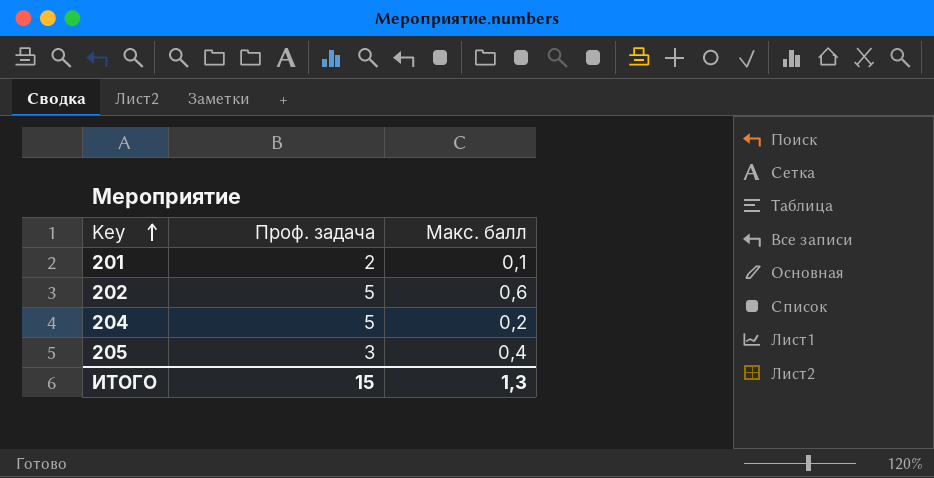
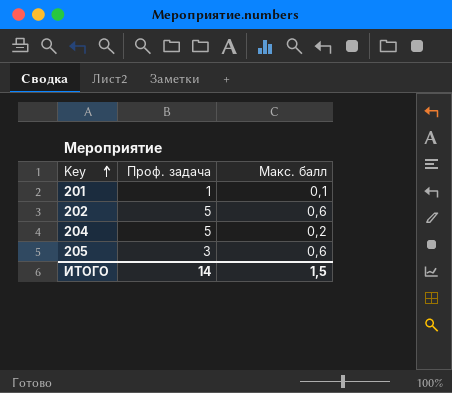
201 | Проф. задача: 2 -> 1
205 | Макс. балл: 0,4 -> 0,6
ИТОГО | Проф. задача: 15 -> 14
ИТОГО | Макс. балл: 1,3 -> 1,5

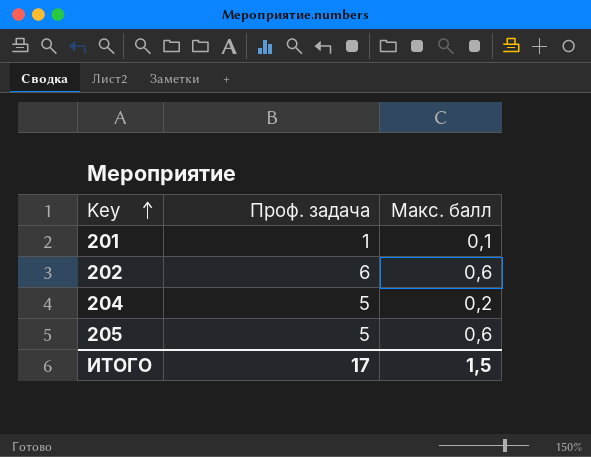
202 | Проф. задача: 5 -> 6
205 | Проф. задача: 3 -> 5
ИТОГО | Проф. задача: 14 -> 17

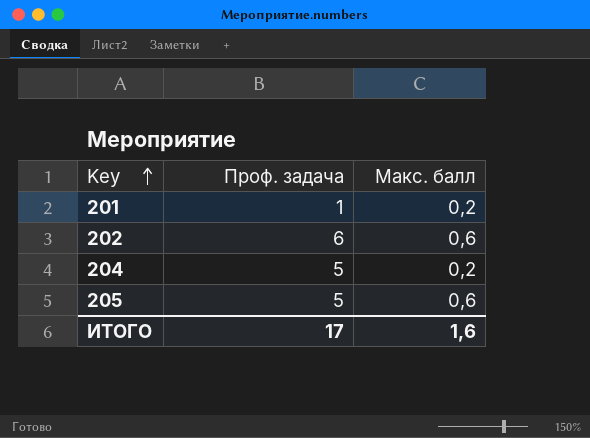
201 | Макс. балл: 0,1 -> 0,2
ИТОГО | Макс. балл: 1,5 -> 1,6

